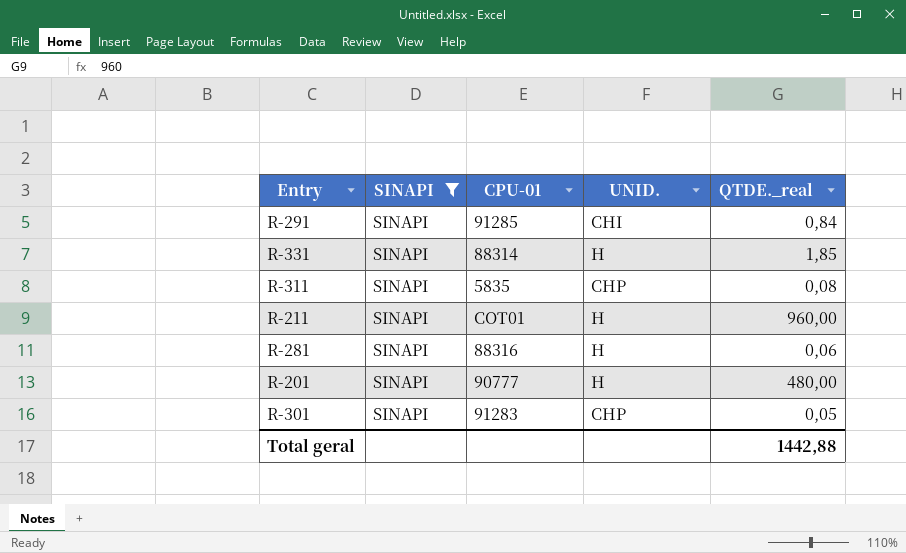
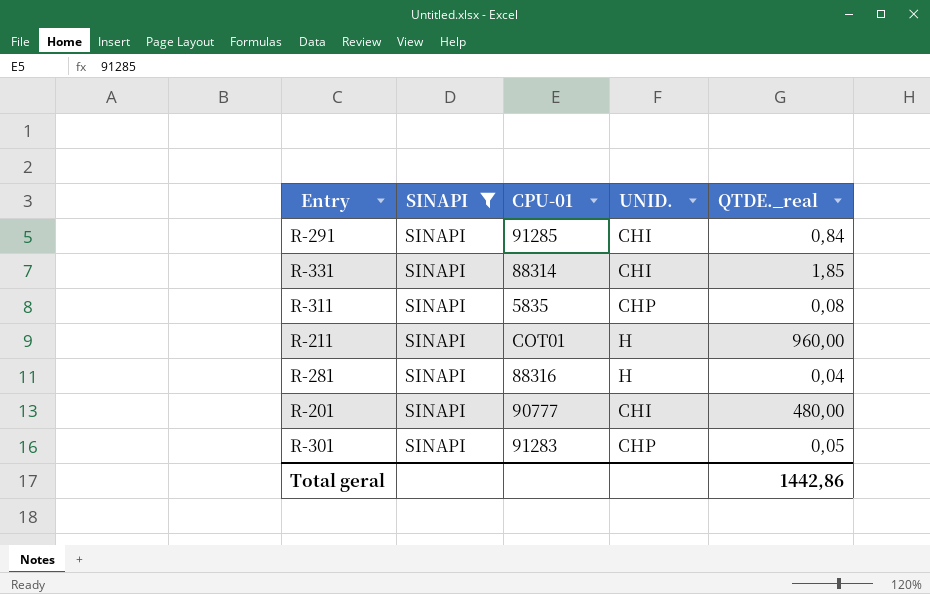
R-331 | UNID.: H -> CHI
R-281 | QTDE._real: 0,06 -> 0,04
R-201 | UNID.: H -> CHI
Total geral | QTDE._real: 1442,88 -> 1442,86

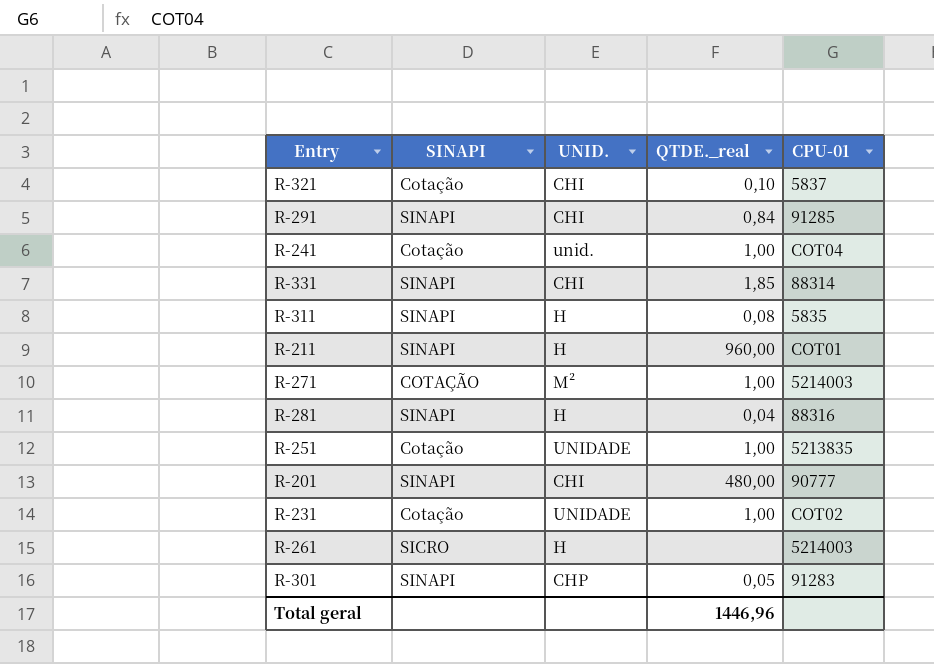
filter: SINAPI = SINAPI -> none
column CPU-01 | position: 3 -> 5
R-311 | UNID.: CHP -> H
Total geral | QTDE._real: 1442,86 -> 1446,96

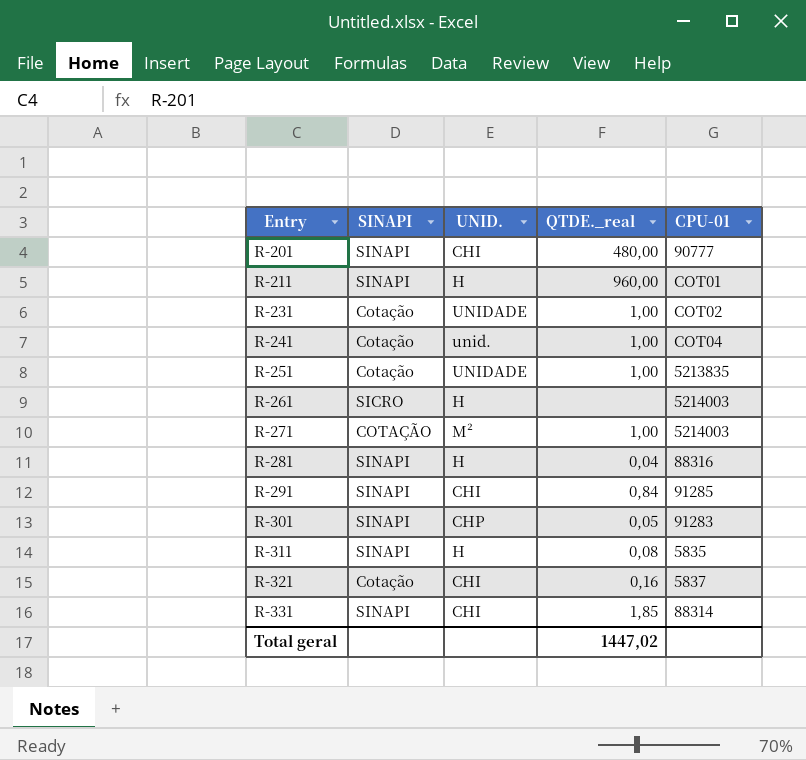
row order: none -> Entry ascending
R-321 | QTDE._real: 0,10 -> 0,16
Total geral | QTDE._real: 1446,96 -> 1447,02

